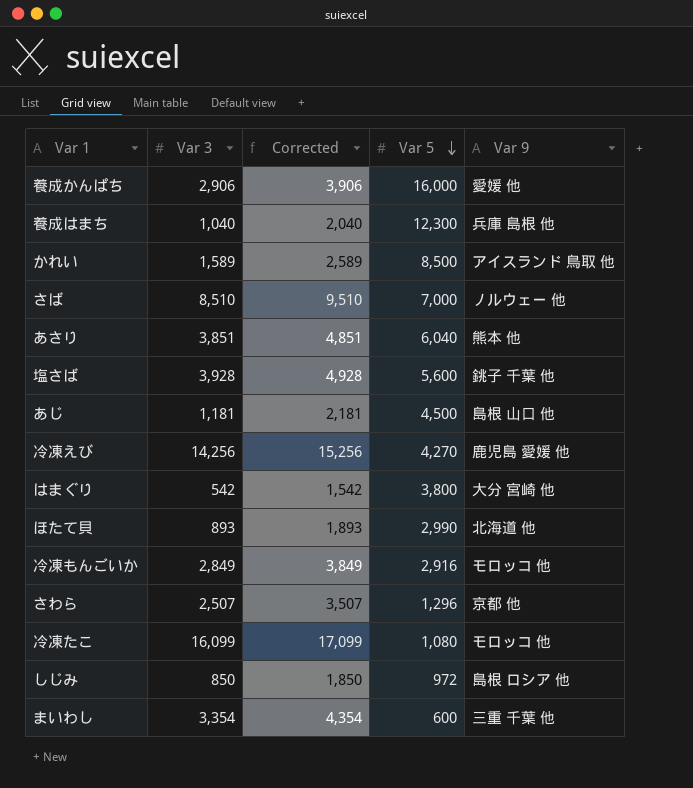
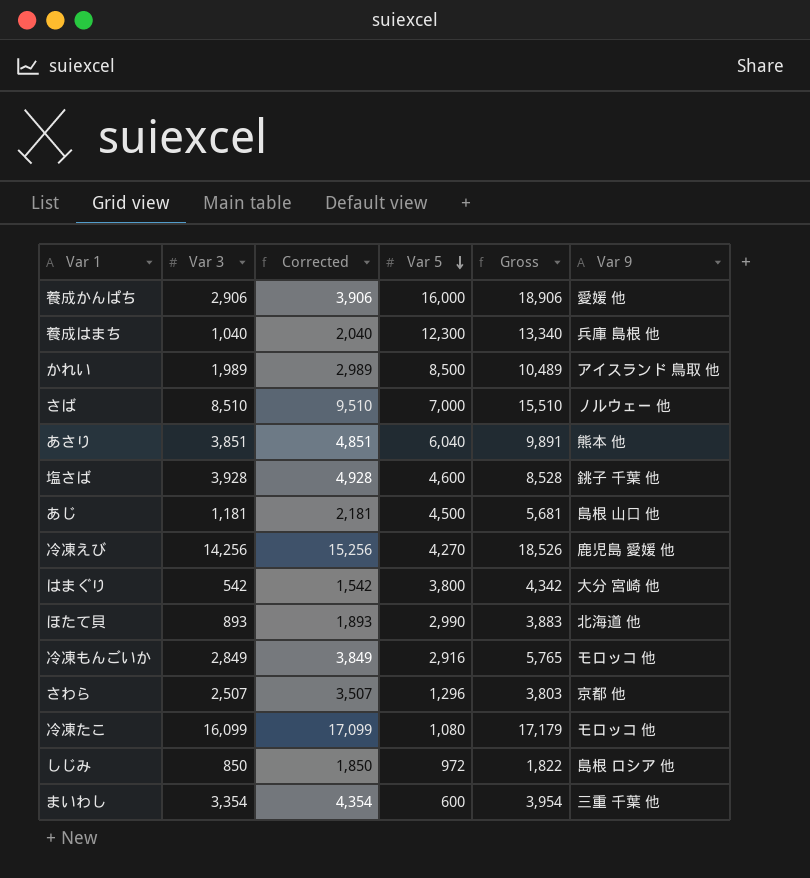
column Gross | formula: none -> [Var 3] + [Var 5]
かれい | Var 3: 1,589 -> 1,989
かれい | Corrected: 2,589 -> 2,989
塩さば | Var 5: 5,600 -> 4,600

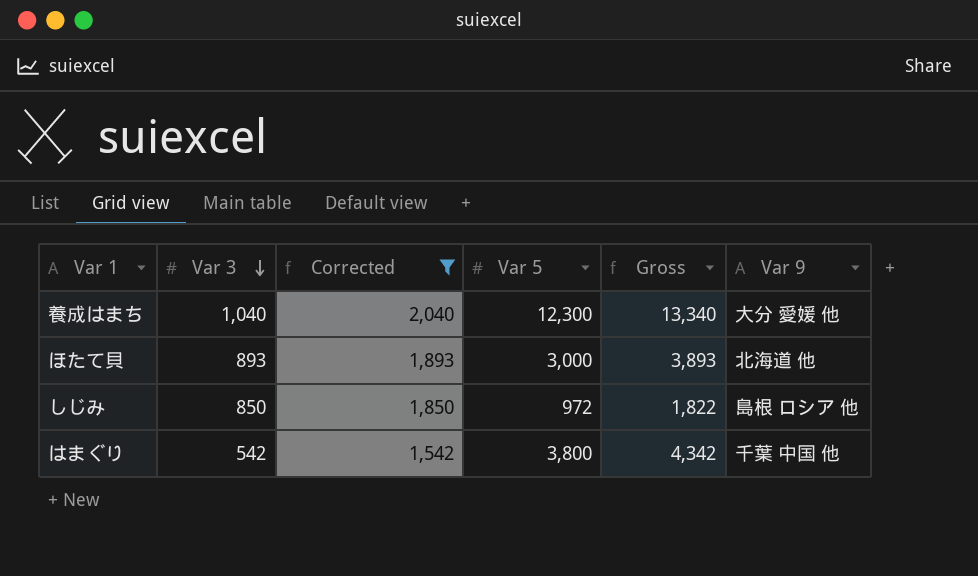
filter: none -> Corrected <= 2,040
row order: Var 5 descending -> Var 3 descending
養成はまち | Var 9: 兵庫 島根 他 -> 大分 愛媛 他
ほたて貝 | Var 5: 2,990 -> 3,000
ほたて貝 | Gross: 3,883 -> 3,893
はまぐり | Var 9: 大分 宮崎 他 -> 千葉 中国 他

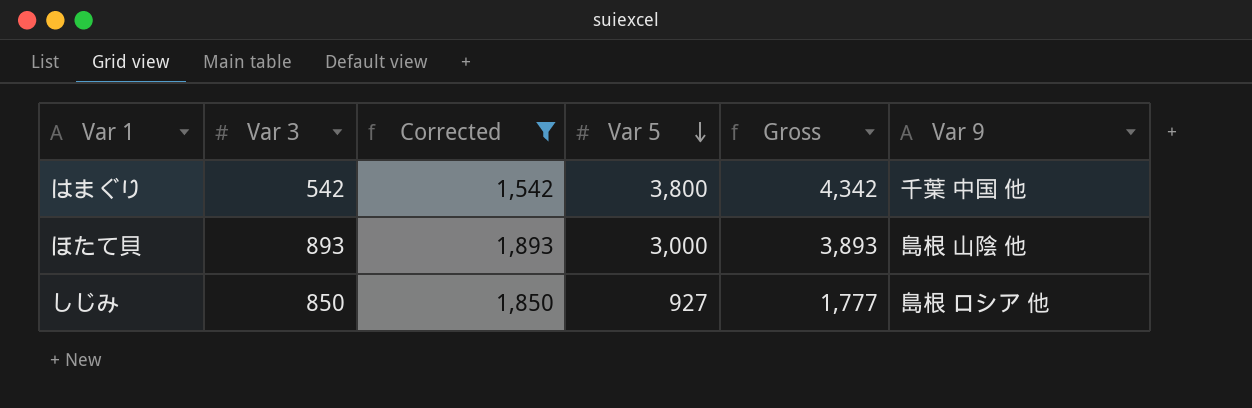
row order: Var 3 descending -> Var 5 descending
row 養成はまち: 1,040 | 2,040 | 12,300 | 13,340 | 大分 愛媛 他 -> none
ほたて貝 | Var 9: 北海道 他 -> 島根 山陰 他
しじみ | Var 5: 972 -> 927
しじみ | Gross: 1,822 -> 1,777

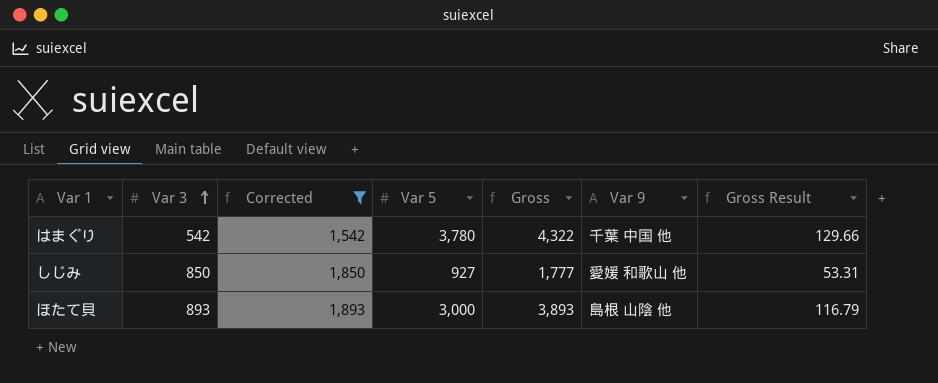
row order: Var 5 descending -> Var 3 ascending
column Gross Result | formula: none -> [Gross] * 0.03
はまぐり | Var 5: 3,800 -> 3,780
はまぐり | Gross: 4,342 -> 4,322
しじみ | Var 9: 島根 ロシア 他 -> 愛媛 和歌山 他

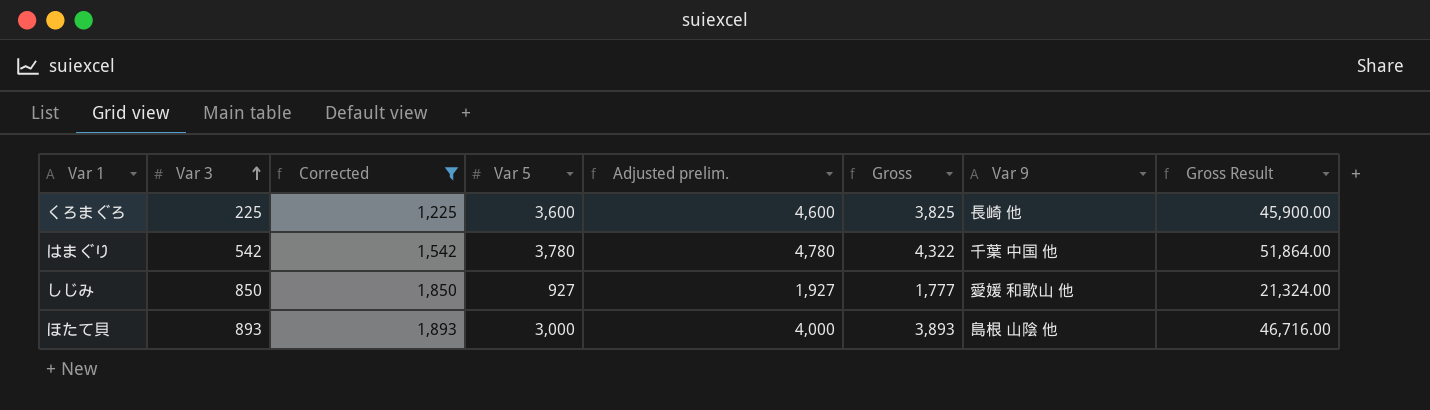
column Adjusted prelim. | formula: none -> [Var 5] + 1000
column Gross Result | formula: [Gross] * 0.03 -> [Gross] * 12
row くろまぐろ: none -> 225 | 1,225 | 3,600 | 4,600 | 3,825 | 長崎 他 | 45,900.00

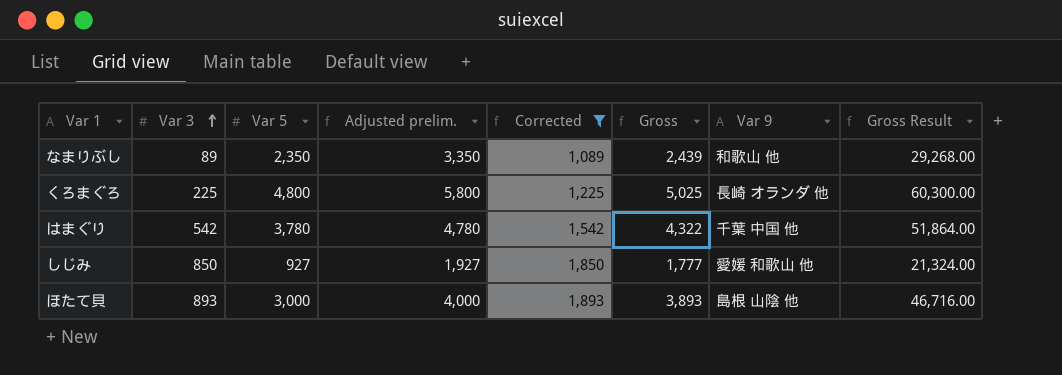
column Corrected | position: 3 -> 5
row なまりぶし: none -> 89 | 2,350 | 3,350 | 1,089 | 2,439 | 和歌山 他 | 29,268.00
くろまぐろ | Var 5: 3,600 -> 4,800
くろまぐろ | Adjusted prelim.: 4,600 -> 5,800
くろまぐろ | Gross: 3,825 -> 5,025
くろまぐろ | Var 9: 長崎 他 -> 長崎 オランダ 他
くろまぐろ | Gross Result: 45,900.00 -> 60,300.00

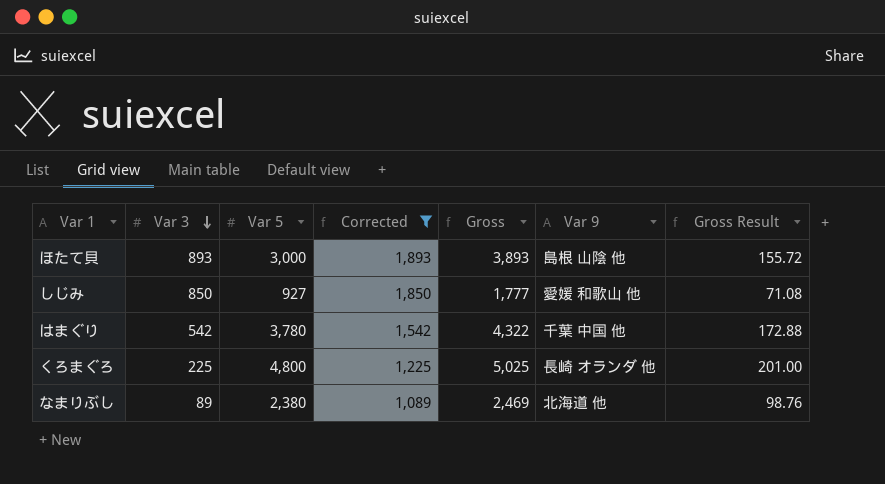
row order: Var 3 ascending -> Var 3 descending
column Adjusted prelim. | formula: [Var 5] + 1000 -> none
column Gross Result | formula: [Gross] * 12 -> [Gross] * 0.04
なまりぶし | Var 5: 2,350 -> 2,380
なまりぶし | Gross: 2,439 -> 2,469
なまりぶし | Var 9: 和歌山 他 -> 北海道 他

